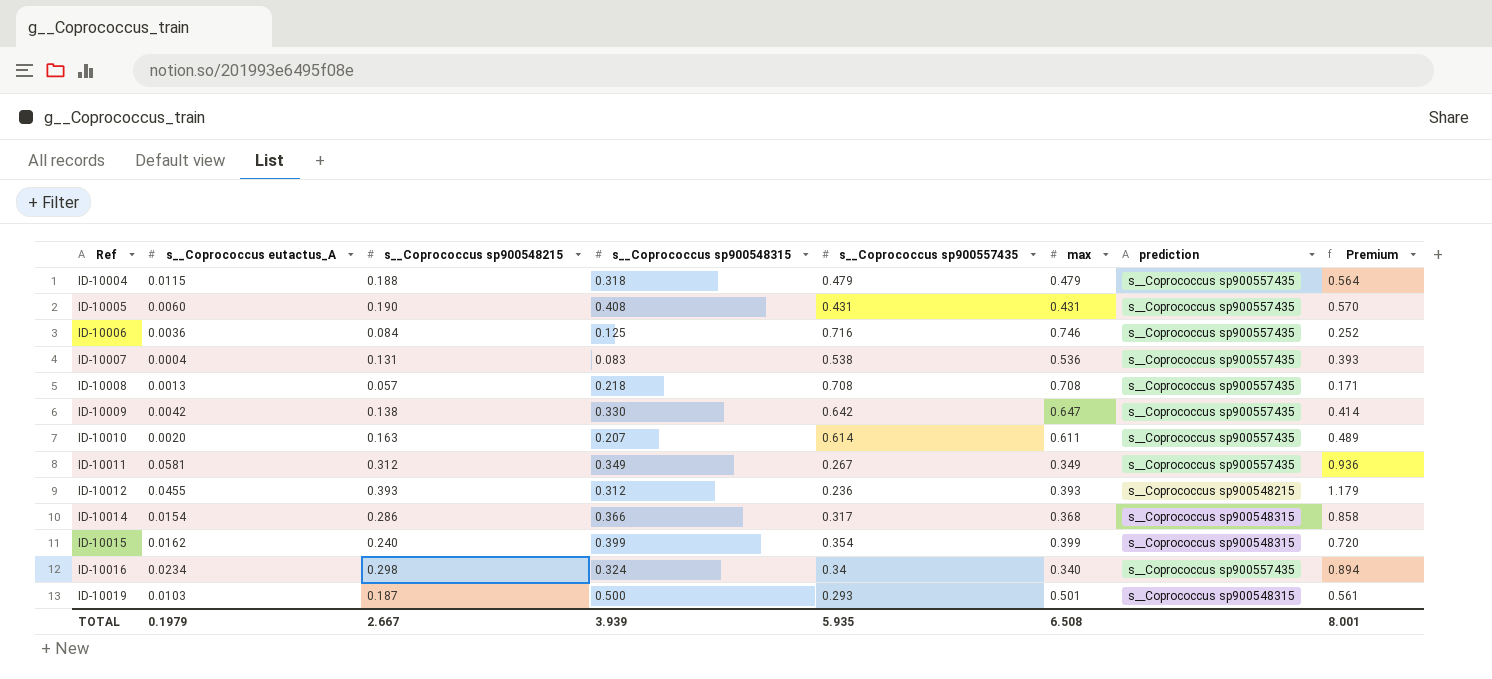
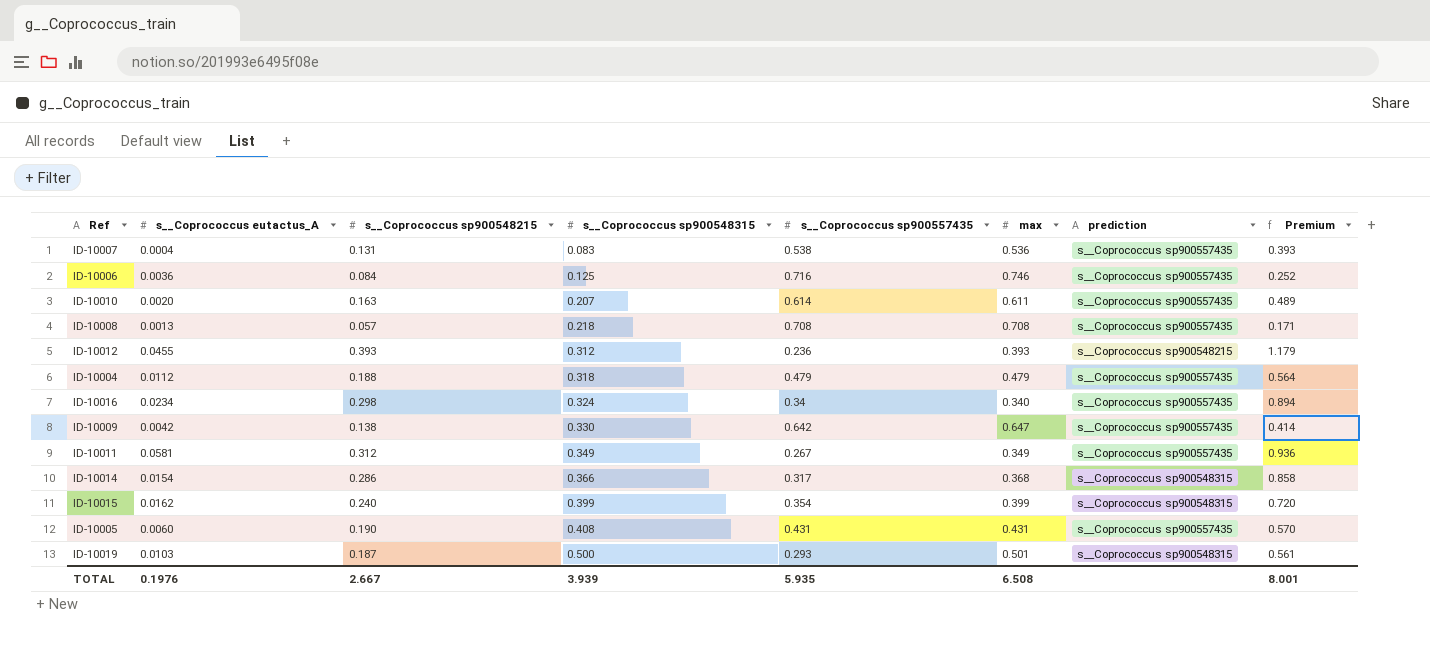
row order: Ref ascending -> s__Coprococcus sp900548315 ascending
ID-10004 | s__Coprococcus eutactus_A: 0.0115 -> 0.0112
TOTAL | s__Coprococcus eutactus_A: 0.1979 -> 0.1976

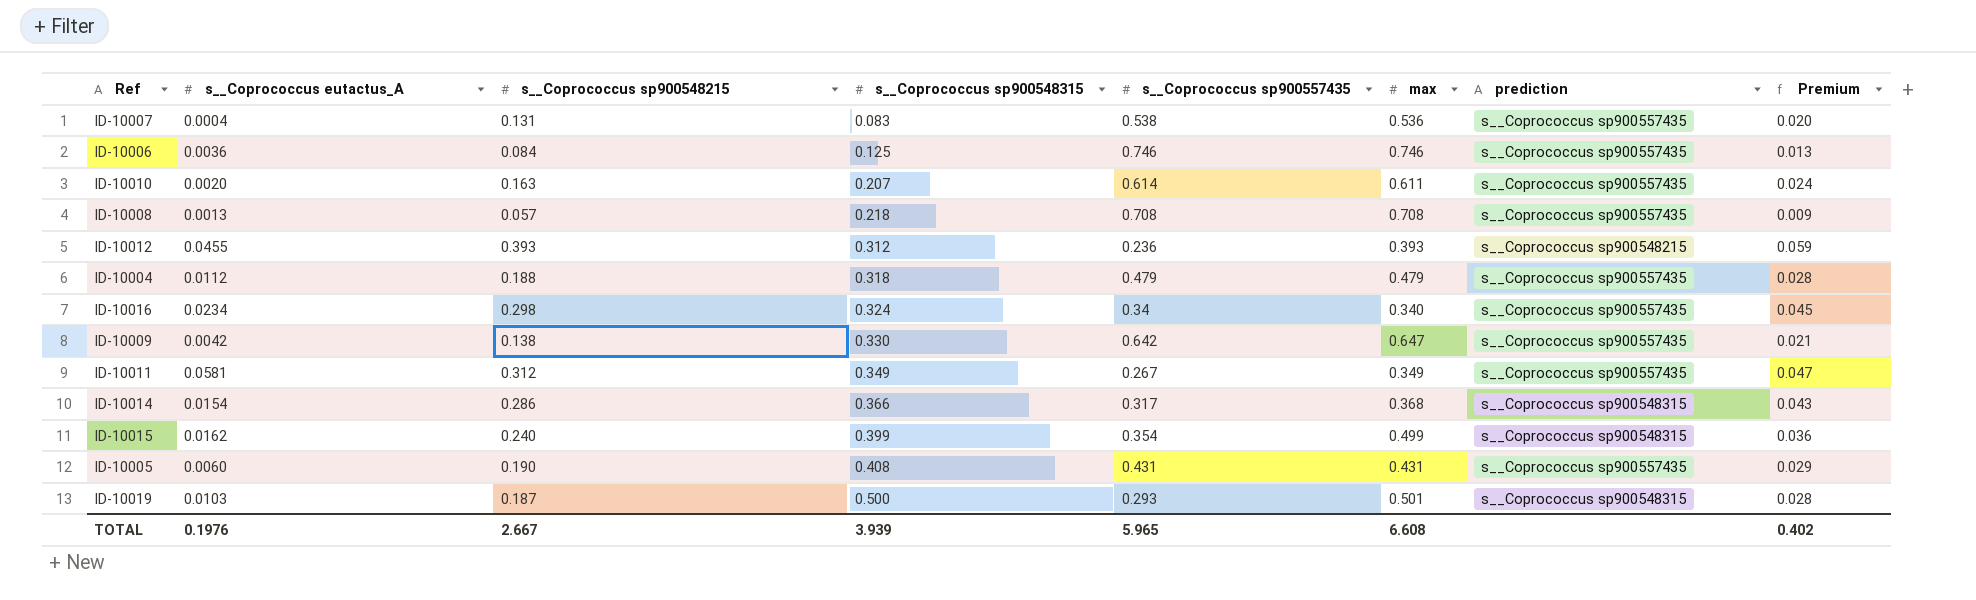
column Premium | formula: [s__Coprococcus sp900548215] * 3 -> [s__Coprococcus sp900548215] * 0.15
ID-10006 | s__Coprococcus sp900557435: 0.716 -> 0.746
ID-10015 | max: 0.399 -> 0.499
TOTAL | s__Coprococcus sp900557435: 5.935 -> 5.965
TOTAL | max: 6.508 -> 6.608
TOTAL | Premium: 8.001 -> 0.402

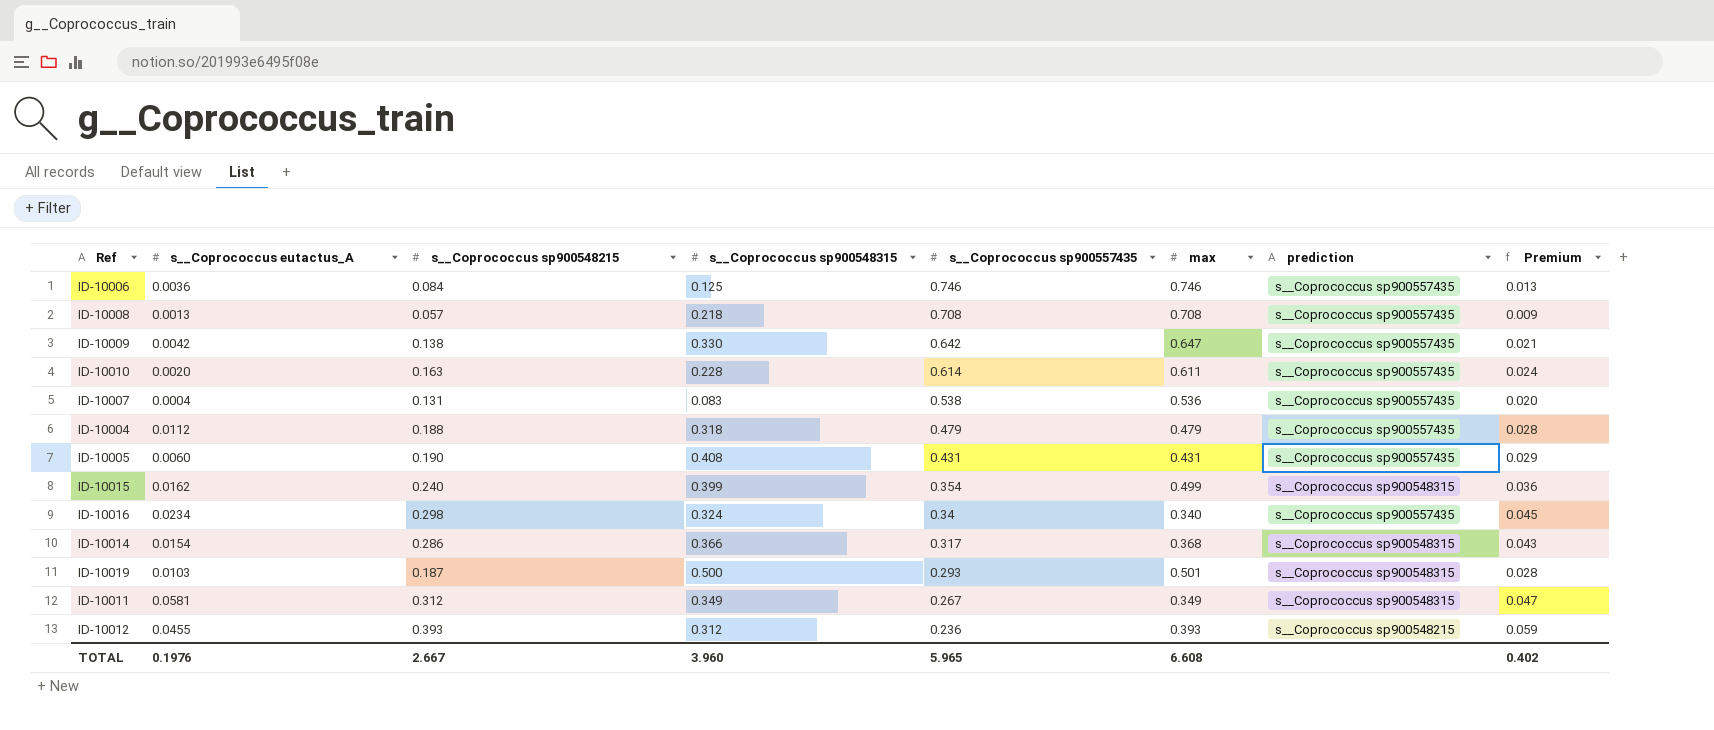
row order: s__Coprococcus sp900548315 ascending -> s__Coprococcus sp900557435 descending
ID-10010 | s__Coprococcus sp900548315: 0.207 -> 0.228
ID-10011 | prediction: s__Coprococcus sp900557435 -> s__Coprococcus sp900548315
TOTAL | s__Coprococcus sp900548315: 3.939 -> 3.960

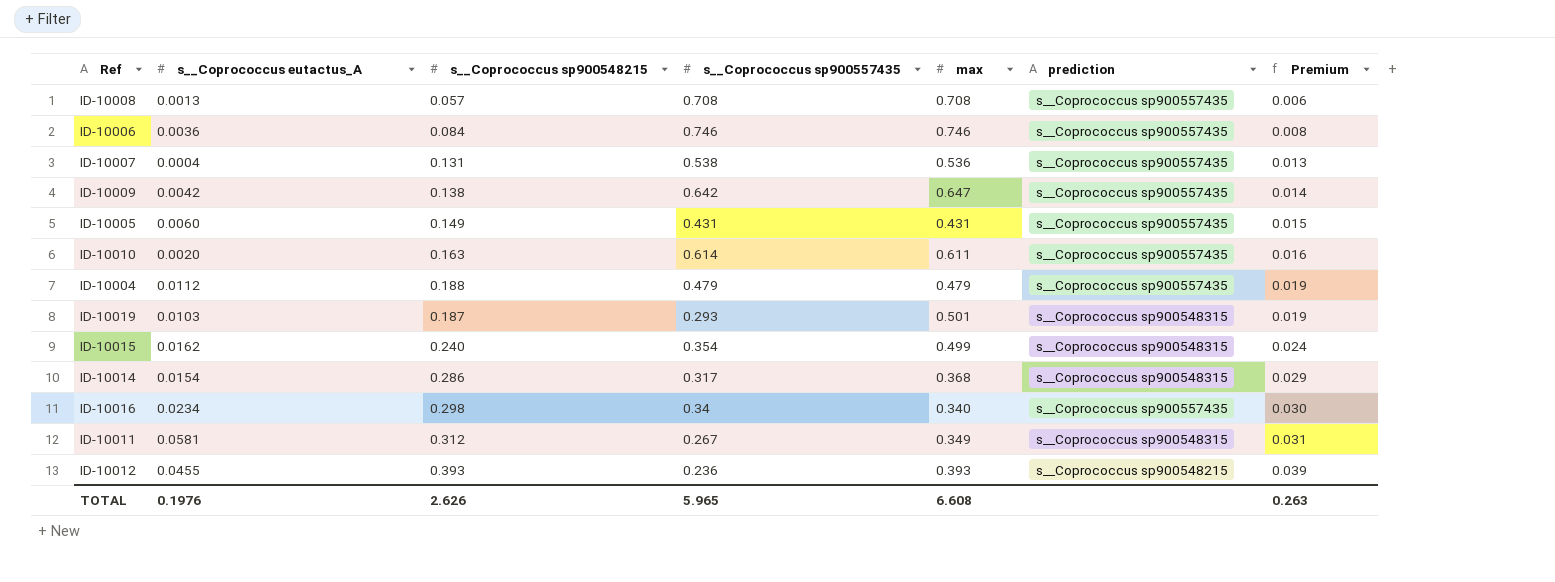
row order: s__Coprococcus sp900557435 descending -> Premium ascending
column s__Coprococcus sp900548315 | position: 4 -> none
column Premium | formula: [s__Coprococcus sp900548215] * 0.15 -> [s__Coprococcus sp900548215] * 0.1
ID-10005 | s__Coprococcus sp900548215: 0.190 -> 0.149
TOTAL | s__Coprococcus sp900548215: 2.667 -> 2.626
TOTAL | Premium: 0.402 -> 0.263

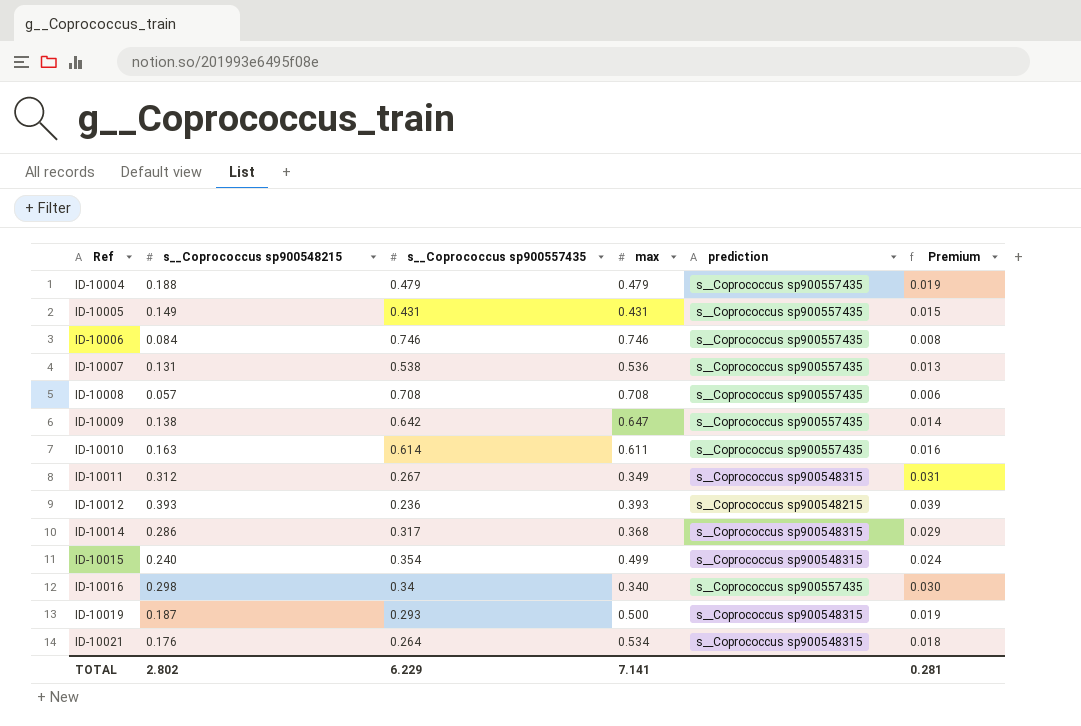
row order: Premium ascending -> Ref ascending
column s__Coprococcus eutactus_A | position: 2 -> none
ID-10019 | max: 0.501 -> 0.500
row ID-10021: none -> 0.176 | 0.264 | 0.534 | s__Coprococcus sp900548315 | 0.018
TOTAL | s__Coprococcus sp900548215: 2.626 -> 2.802
TOTAL | s__Coprococcus sp900557435: 5.965 -> 6.229
TOTAL | max: 6.608 -> 7.141
TOTAL | Premium: 0.263 -> 0.281

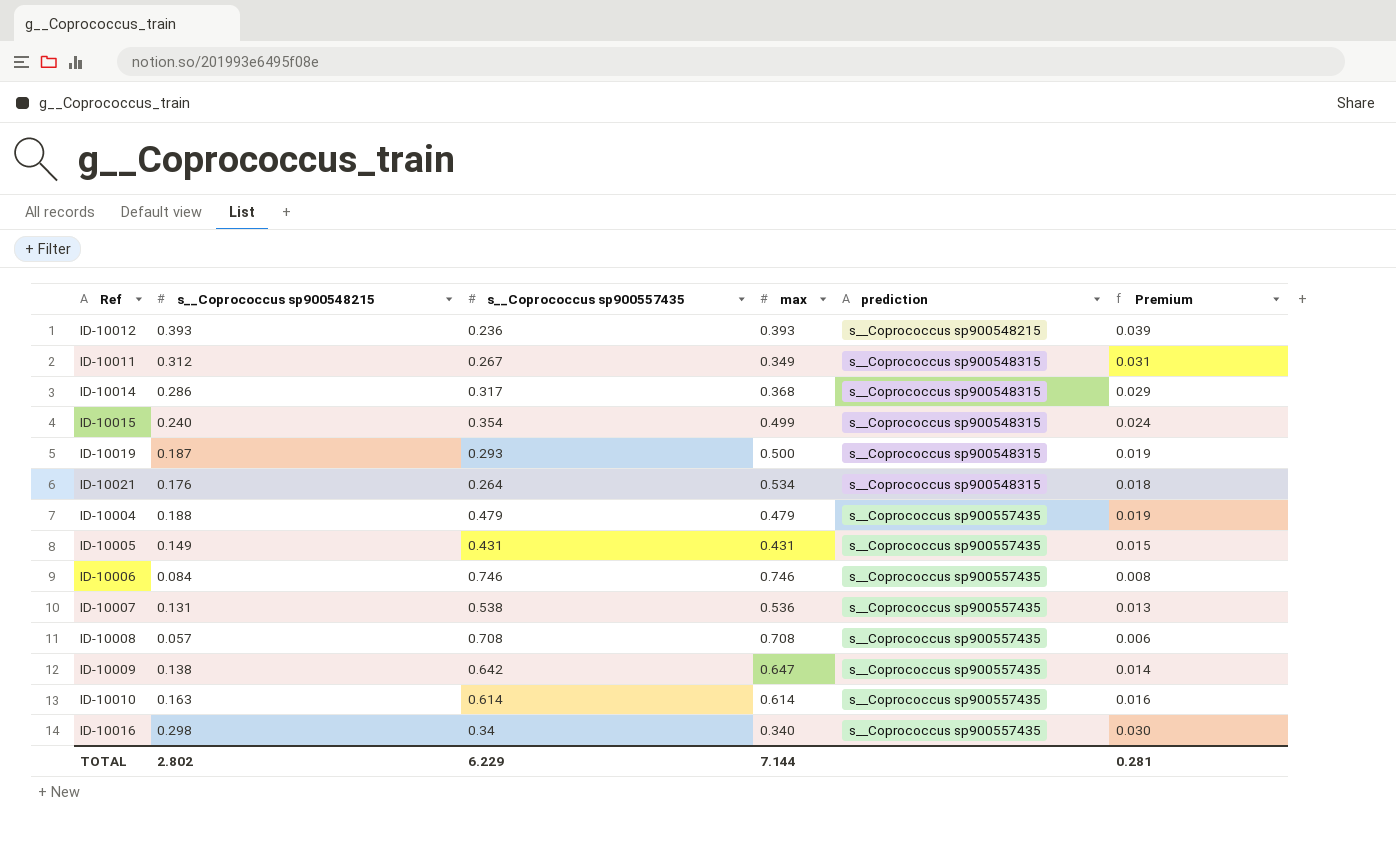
row order: Ref ascending -> prediction ascending
ID-10010 | max: 0.611 -> 0.614
TOTAL | max: 7.141 -> 7.144

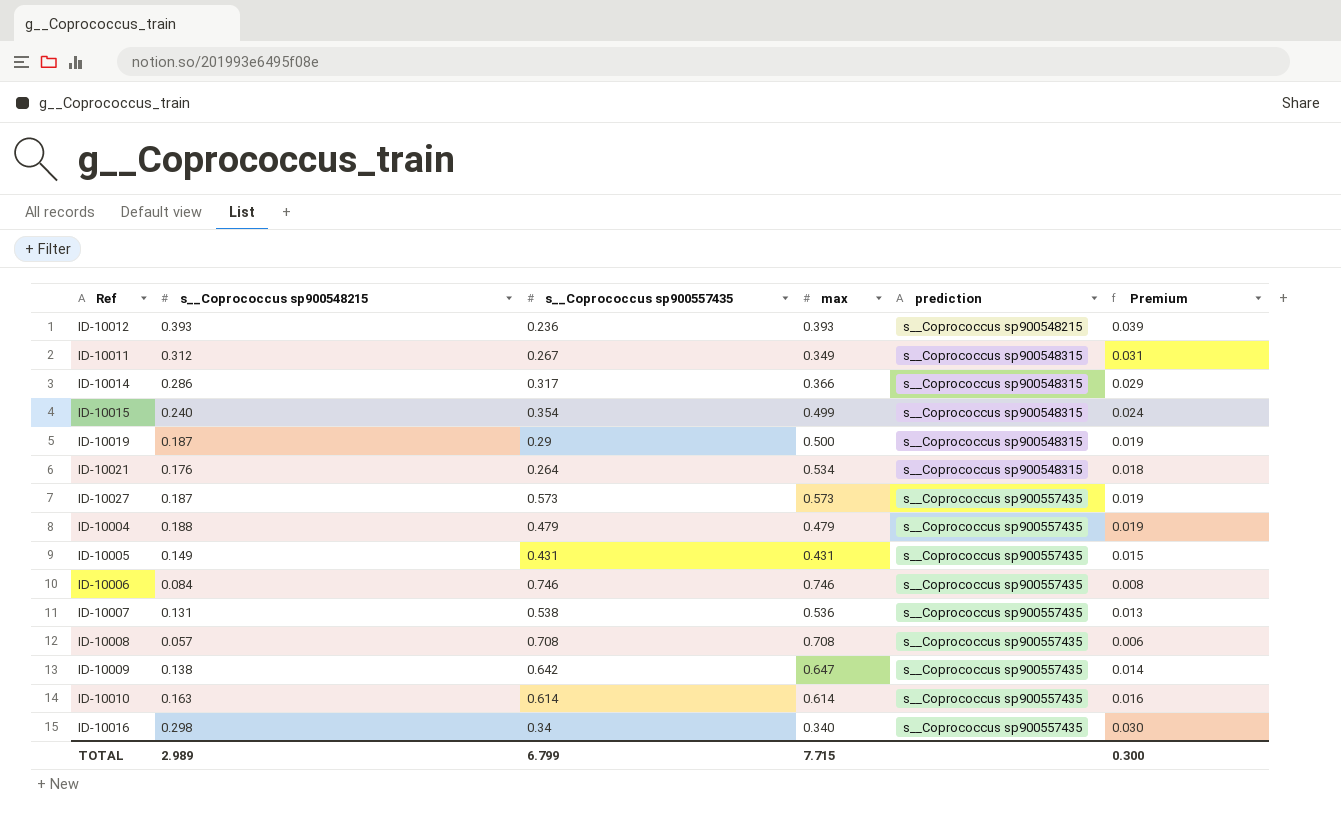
ID-10014 | max: 0.368 -> 0.366
ID-10019 | s__Coprococcus sp900557435: 0.293 -> 0.29
row ID-10027: none -> 0.187 | 0.573 | 0.573 | s__Coprococcus sp900557435 | 0.019
TOTAL | s__Coprococcus sp900548215: 2.802 -> 2.989
TOTAL | s__Coprococcus sp900557435: 6.229 -> 6.799
TOTAL | max: 7.144 -> 7.715
TOTAL | Premium: 0.281 -> 0.300

